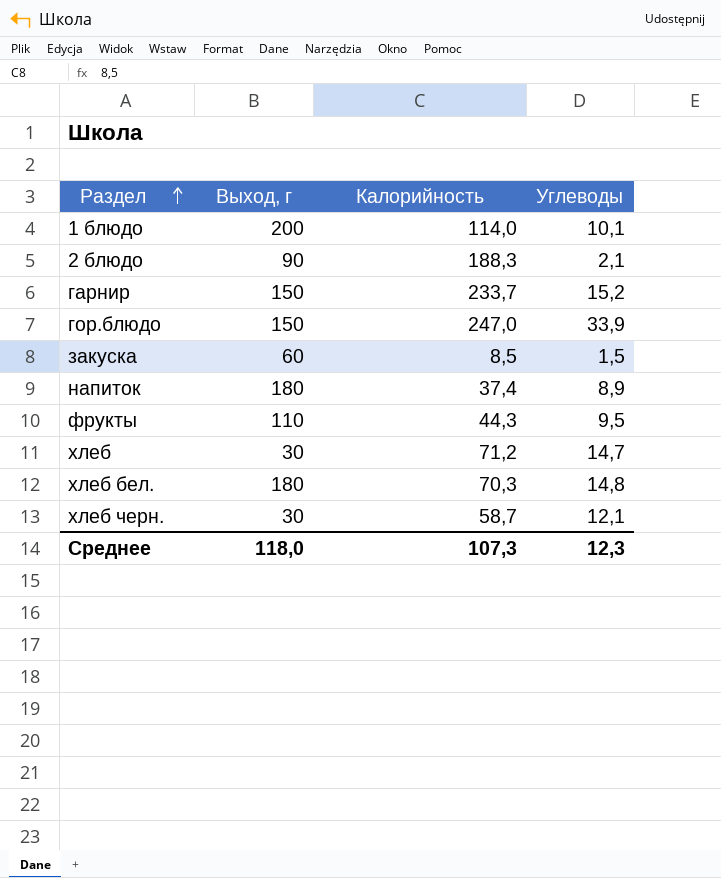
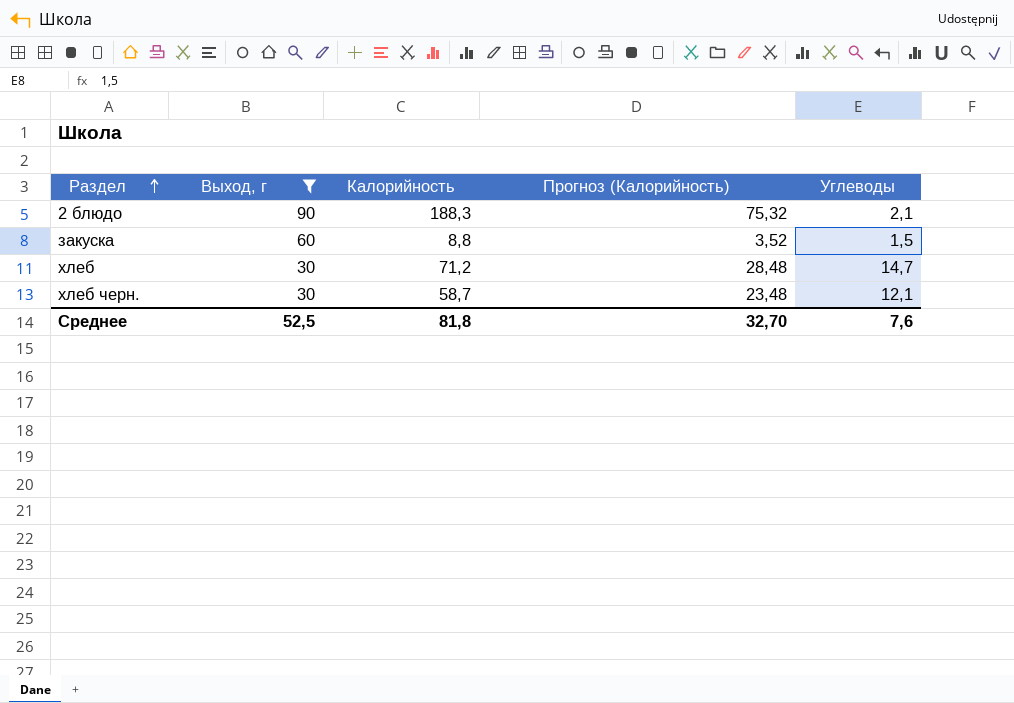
filter: none -> Выход, г <= 90
column Прогноз (Калорийность) | formula: none -> [Калорийность] * 0,4
закуска | Калорийность: 8,5 -> 8,8
Среднее | Выход, г: 118,0 -> 52,5
Среднее | Калорийность: 107,3 -> 81,8
Среднее | Углеводы: 12,3 -> 7,6

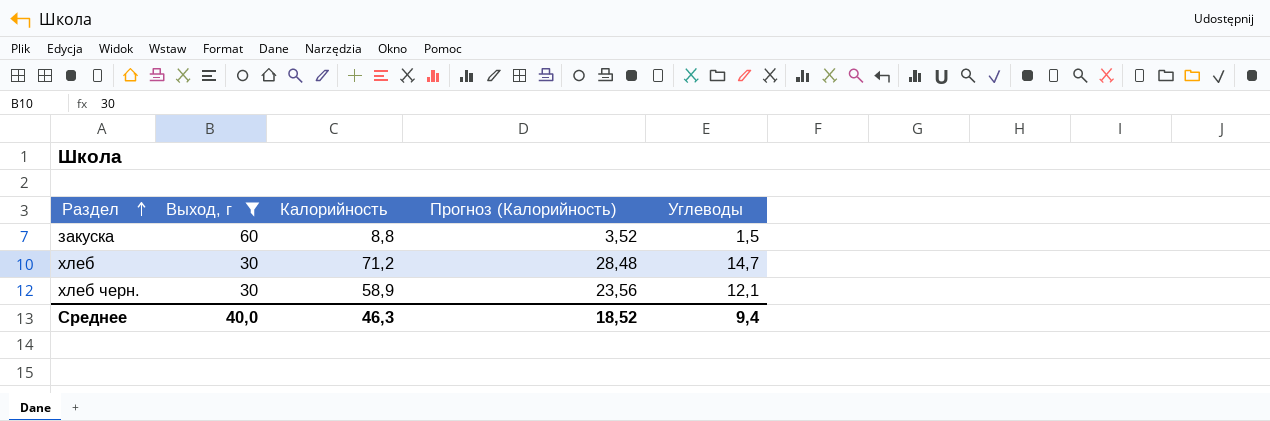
row 2 блюдо: 90 | 188,3 | 75,32 | 2,1 -> none
хлеб черн. | Калорийность: 58,7 -> 58,9
хлеб черн. | Прогноз (Калорийность): 23,48 -> 23,56
Среднее | Выход, г: 52,5 -> 40,0
Среднее | Калорийность: 81,8 -> 46,3
Среднее | Прогноз (Калорийность): 32,70 -> 18,52
Среднее | Углеводы: 7,6 -> 9,4

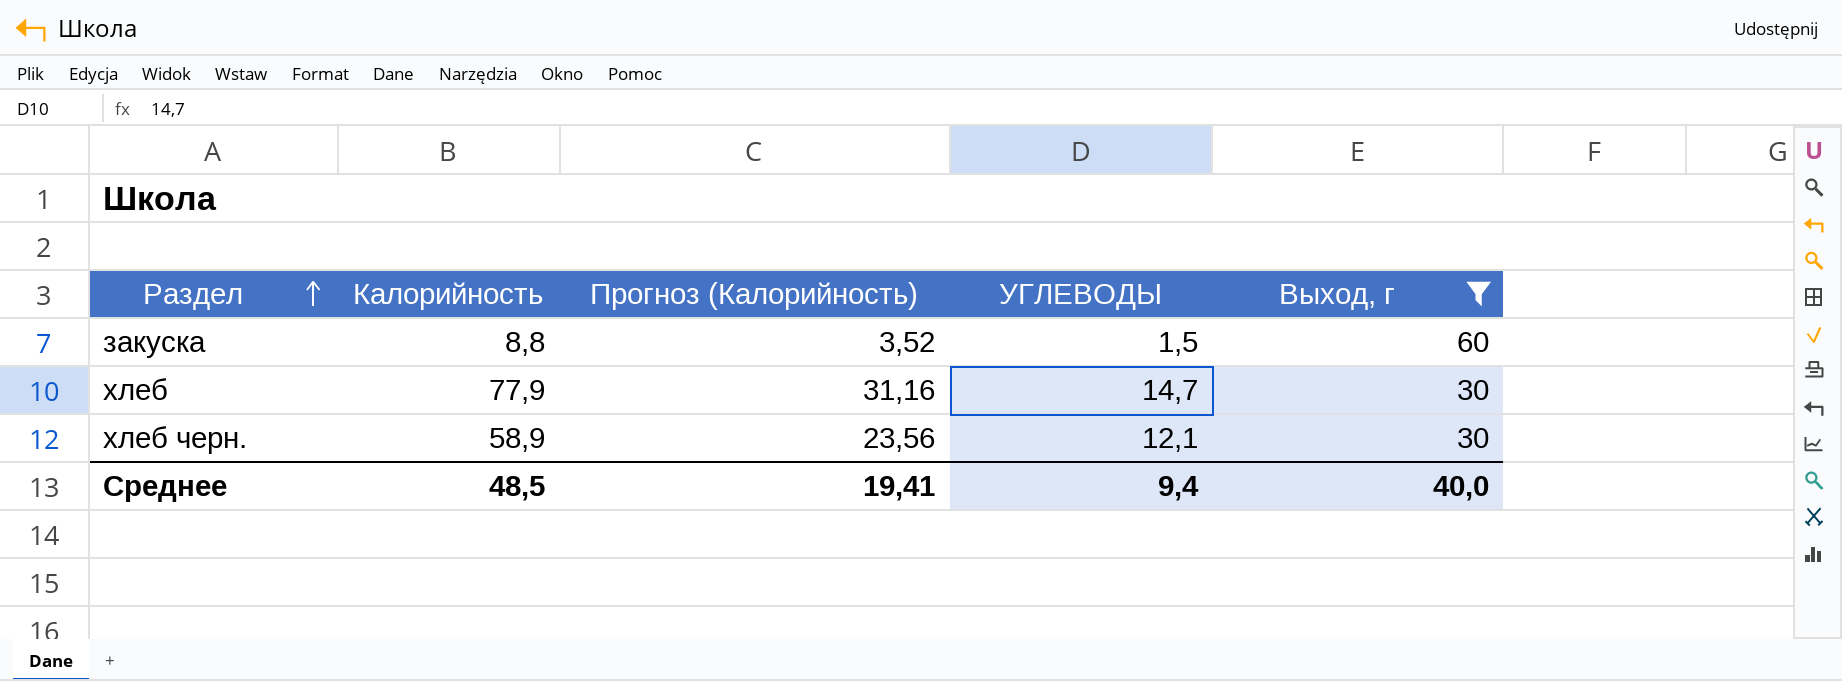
column name: Углеводы -> УГЛЕВОДЫ
column Выход, г | position: 2 -> 5
хлеб | Калорийность: 71,2 -> 77,9
хлеб | Прогноз (Калорийность): 28,48 -> 31,16
Среднее | Калорийность: 46,3 -> 48,5
Среднее | Прогноз (Калорийность): 18,52 -> 19,41

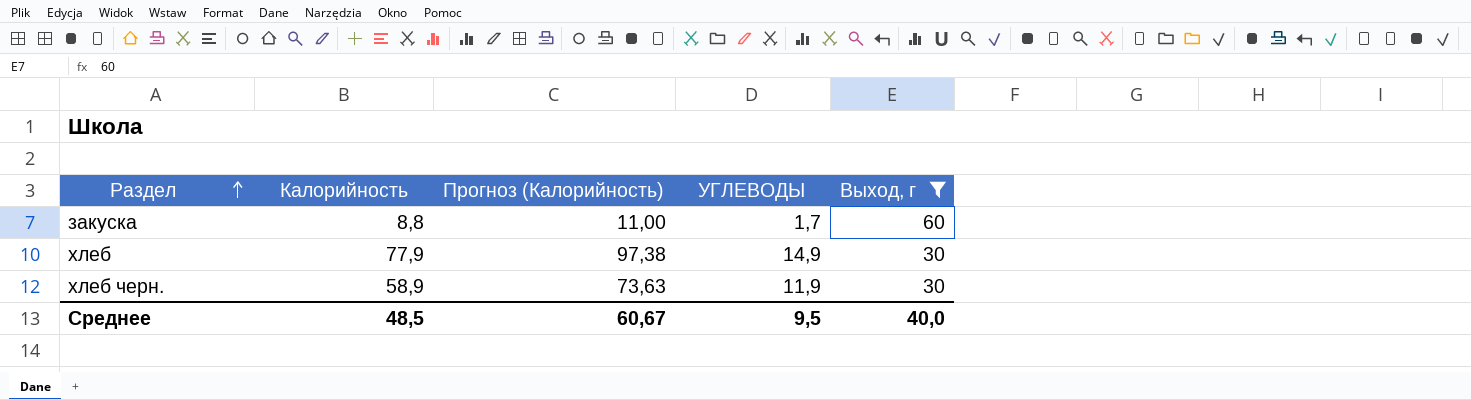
column Прогноз (Калорийность) | formula: [Калорийность] * 0,4 -> [Калорийность] * 1,25
закуска | УГЛЕВОДЫ: 1,5 -> 1,7
хлеб | УГЛЕВОДЫ: 14,7 -> 14,9
хлеб черн. | УГЛЕВОДЫ: 12,1 -> 11,9
Среднее | Прогноз (Калорийность): 19,41 -> 60,67
Среднее | УГЛЕВОДЫ: 9,4 -> 9,5

